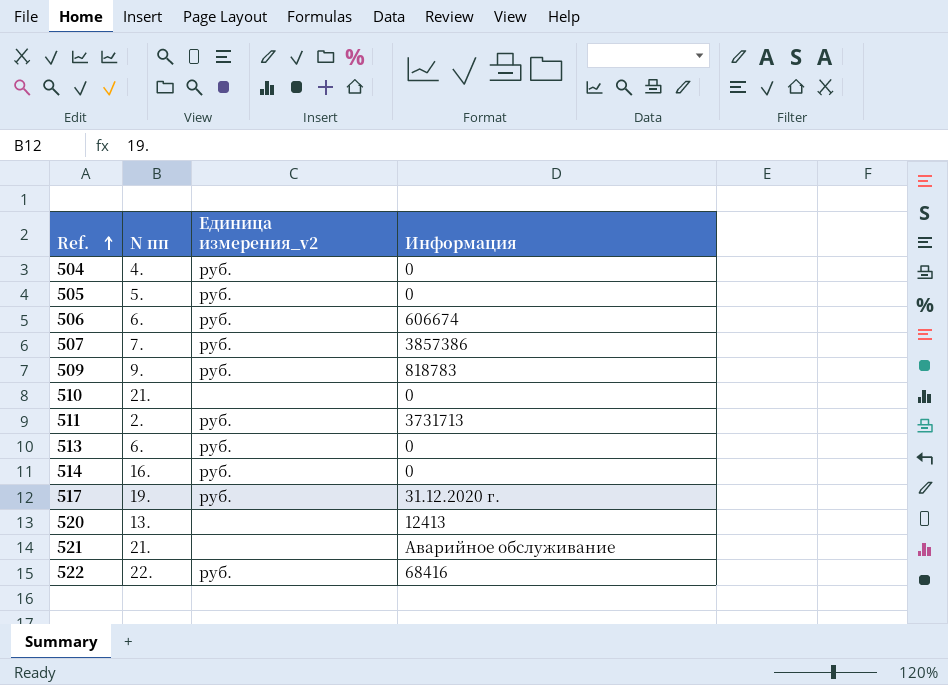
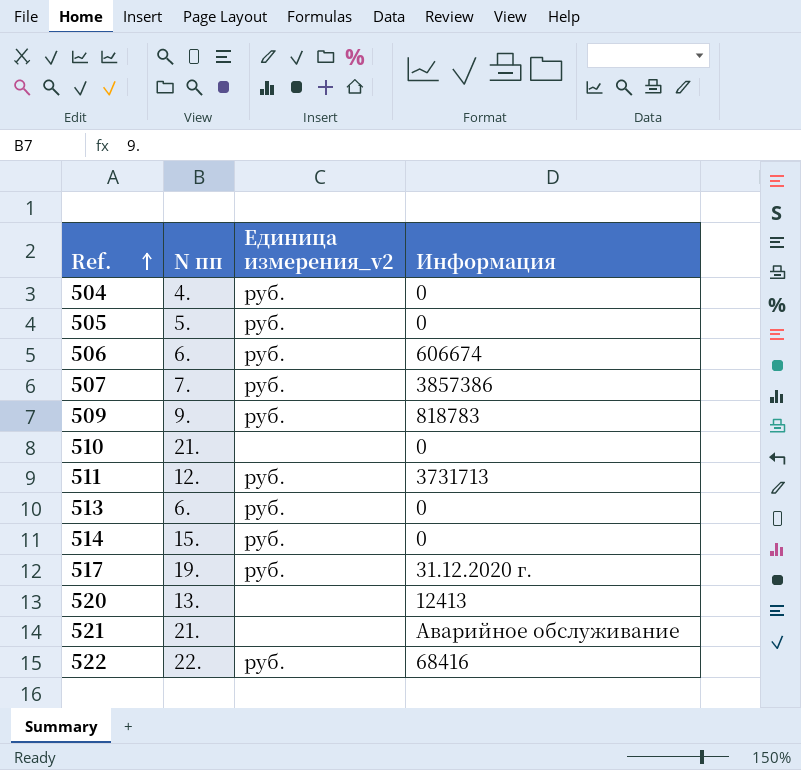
511 | N пп: 2. -> 12.
514 | N пп: 16. -> 15.

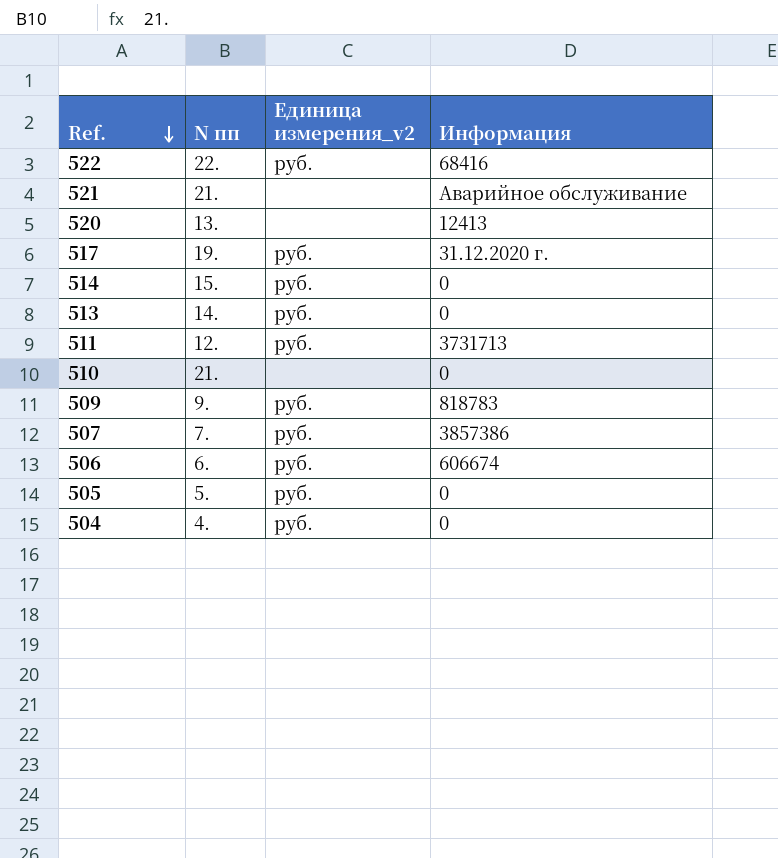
row order: Ref. ascending -> Ref. descending
513 | N пп: 6. -> 14.

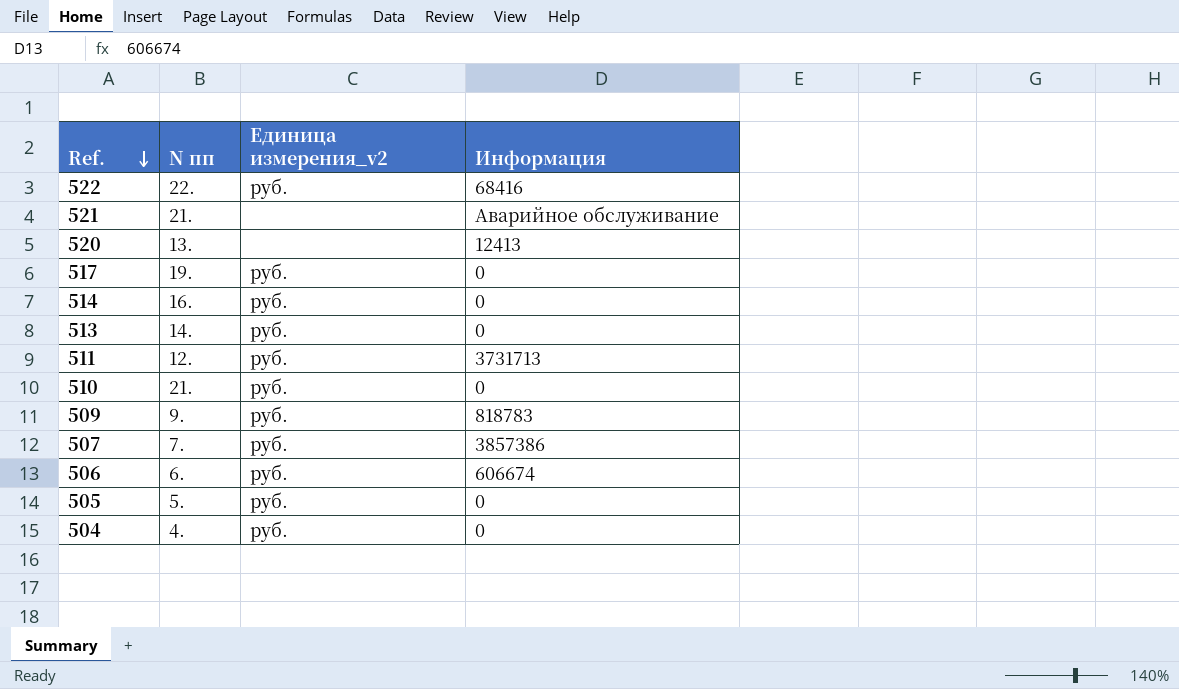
517 | Информация: 31.12.2020 г. -> 0
514 | N пп: 15. -> 16.
510 | Единица измерения_v2: none -> руб.

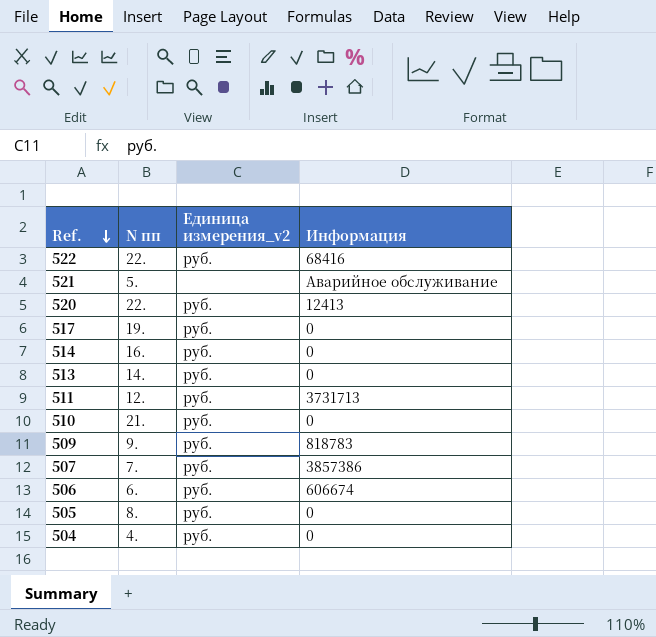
521 | N пп: 21. -> 5.
520 | N пп: 13. -> 22.
520 | Единица измерения_v2: none -> руб.
505 | N пп: 5. -> 8.

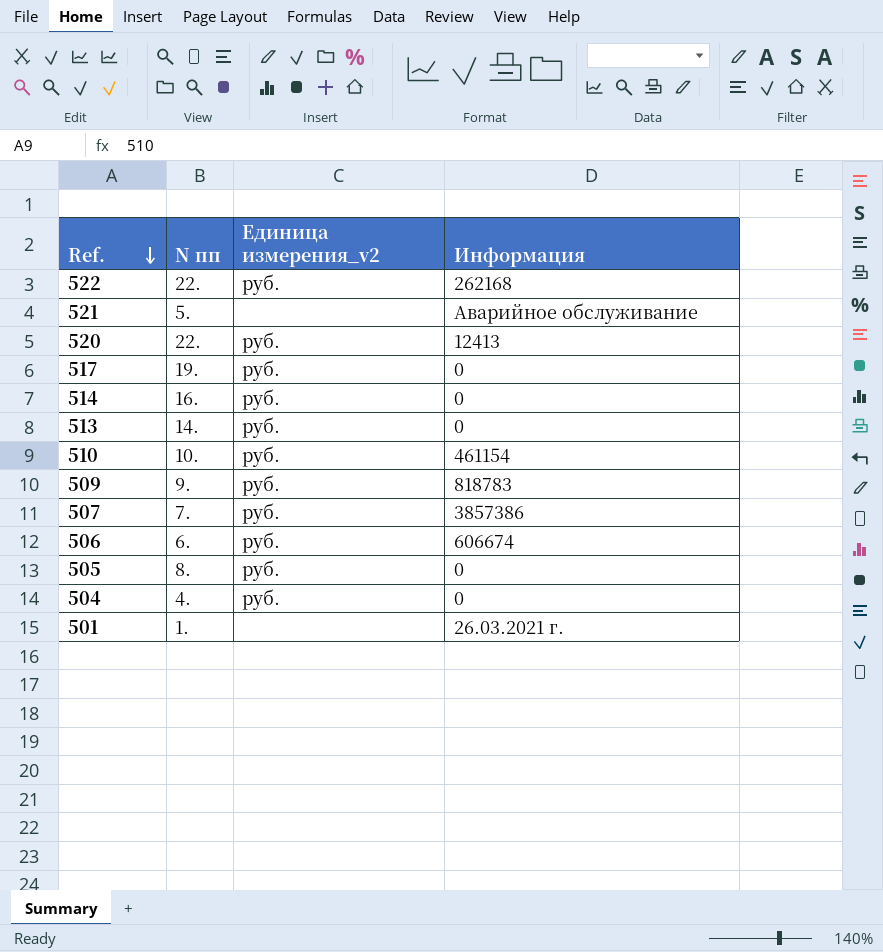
row 511: 12. | руб. | 3731713 -> none
522 | Информация: 68416 -> 262168
510 | N пп: 21. -> 10.
510 | Информация: 0 -> 461154
row 501: none -> 1. | none | 26.03.2021 г.

